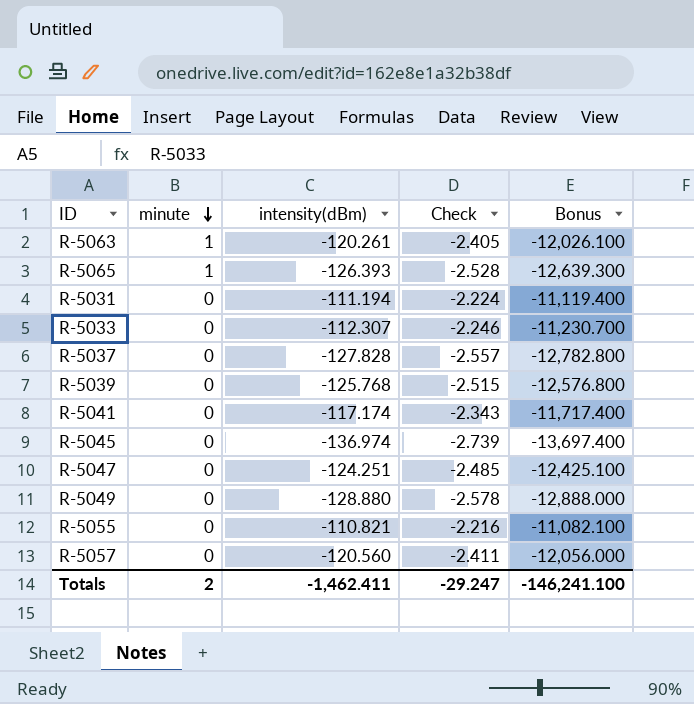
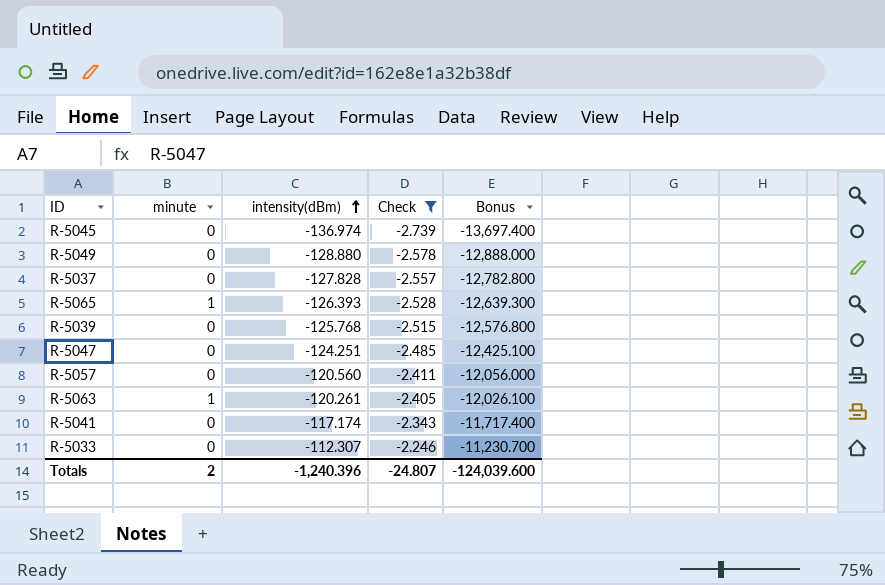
filter: none -> Check <= -2.246
row order: minute descending -> intensity(dBm) ascending
Totals | intensity(dBm): -1,462.411 -> -1,240.396
Totals | Check: -29.247 -> -24.807
Totals | Bonus: -146,241.100 -> -124,039.600

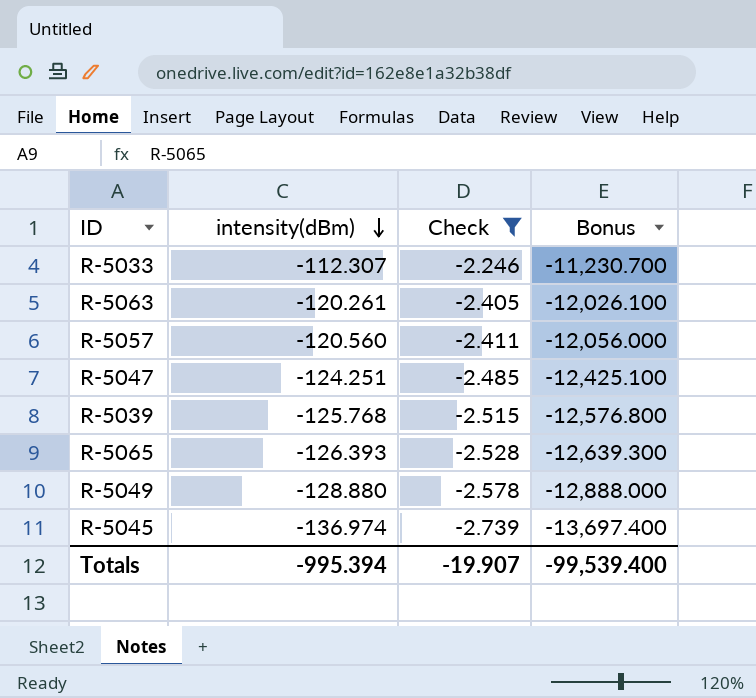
row order: intensity(dBm) ascending -> intensity(dBm) descending
column minute | position: 2 -> none
row R-5037: 0 | -127.828 | -2.557 | -12,782.800 -> none
row R-5041: 0 | -117.174 | -2.343 | -11,717.400 -> none
Totals | intensity(dBm): -1,240.396 -> -995.394
Totals | Check: -24.807 -> -19.907
Totals | Bonus: -124,039.600 -> -99,539.400

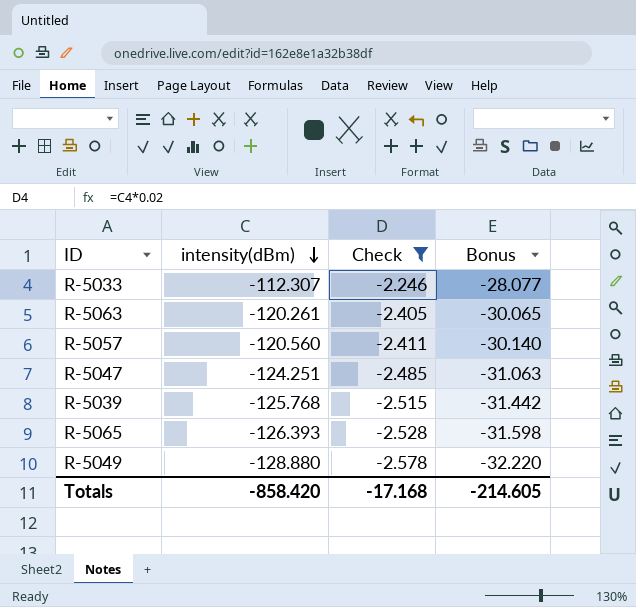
column Bonus | formula: [intensity(dBm)] * 100 -> [intensity(dBm)] * 0.25
row R-5045: -136.974 | -2.739 | -13,697.400 -> none
Totals | intensity(dBm): -995.394 -> -858.420
Totals | Check: -19.907 -> -17.168
Totals | Bonus: -99,539.400 -> -214.605

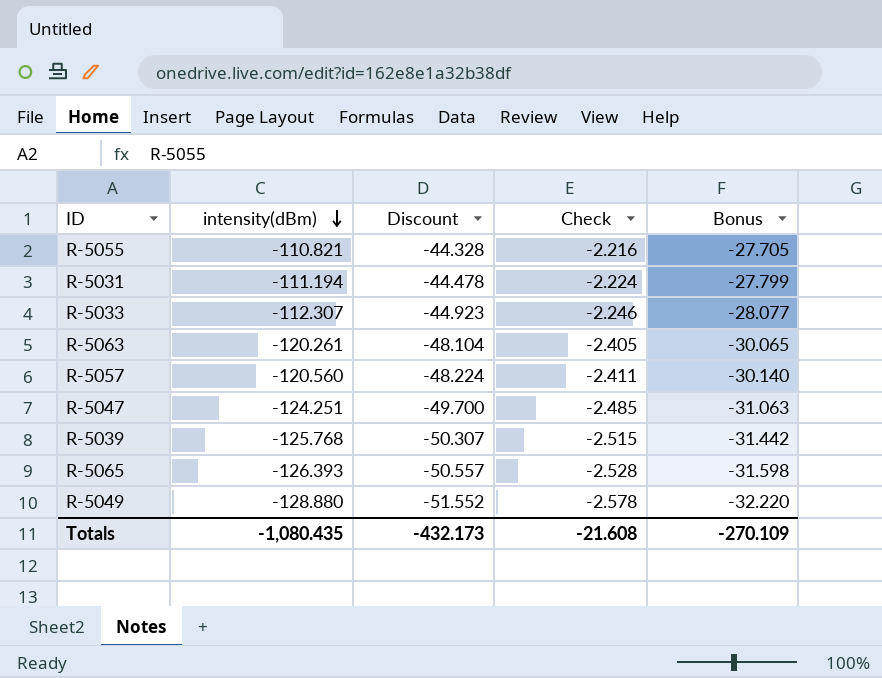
filter: Check <= -2.246 -> none
column Discount | formula: none -> [intensity(dBm)] * 0.4
Totals | intensity(dBm): -858.420 -> -1,080.435
Totals | Check: -17.168 -> -21.608
Totals | Bonus: -214.605 -> -270.109

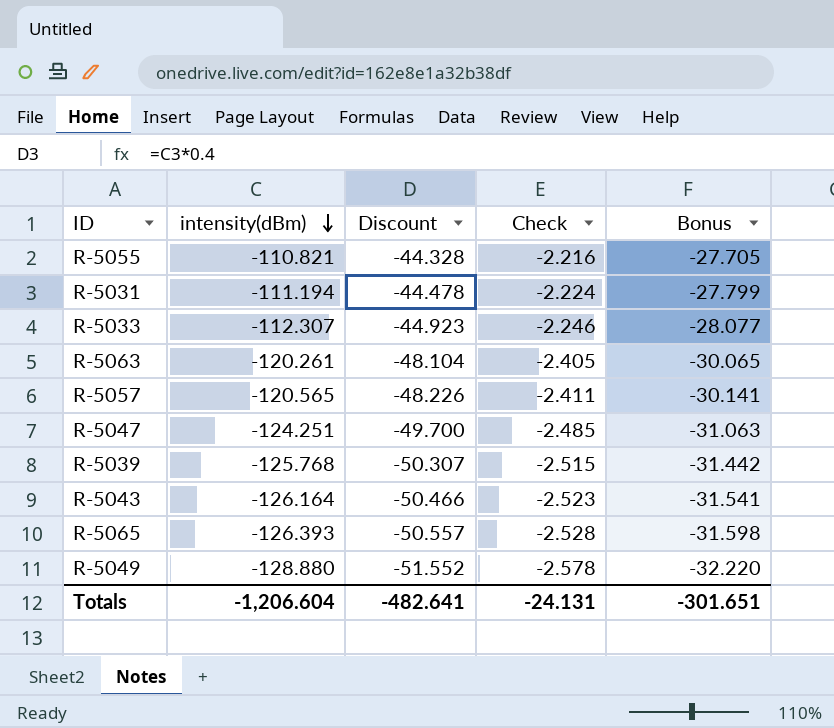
R-5057 | intensity(dBm): -120.560 -> -120.565
R-5057 | Discount: -48.224 -> -48.226
R-5057 | Bonus: -30.140 -> -30.141
row R-5043: none -> -126.164 | -50.466 | -2.523 | -31.541
Totals | intensity(dBm): -1,080.435 -> -1,206.604
Totals | Discount: -432.173 -> -482.641
Totals | Check: -21.608 -> -24.131
Totals | Bonus: -270.109 -> -301.651

